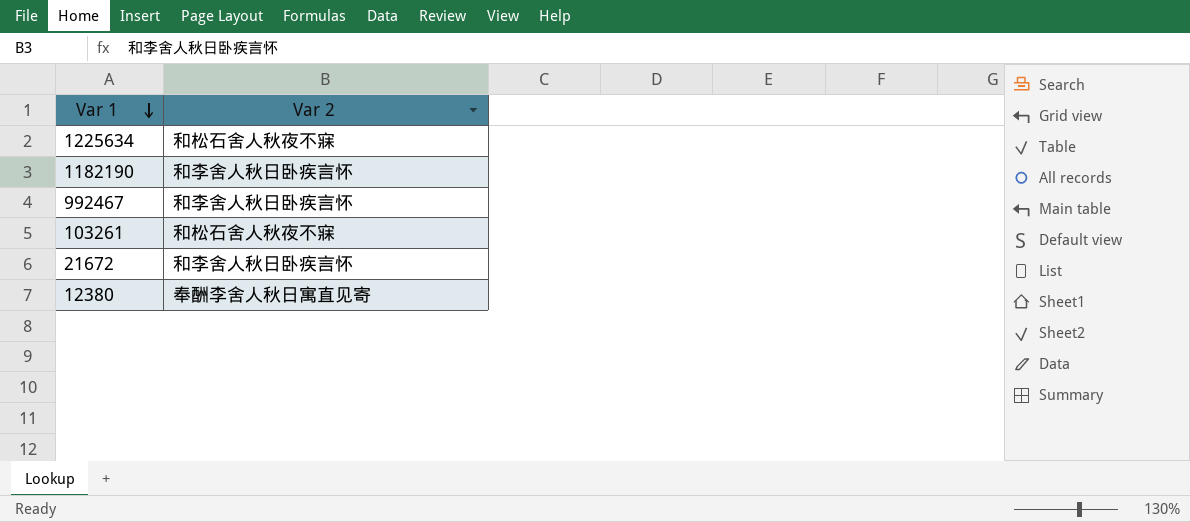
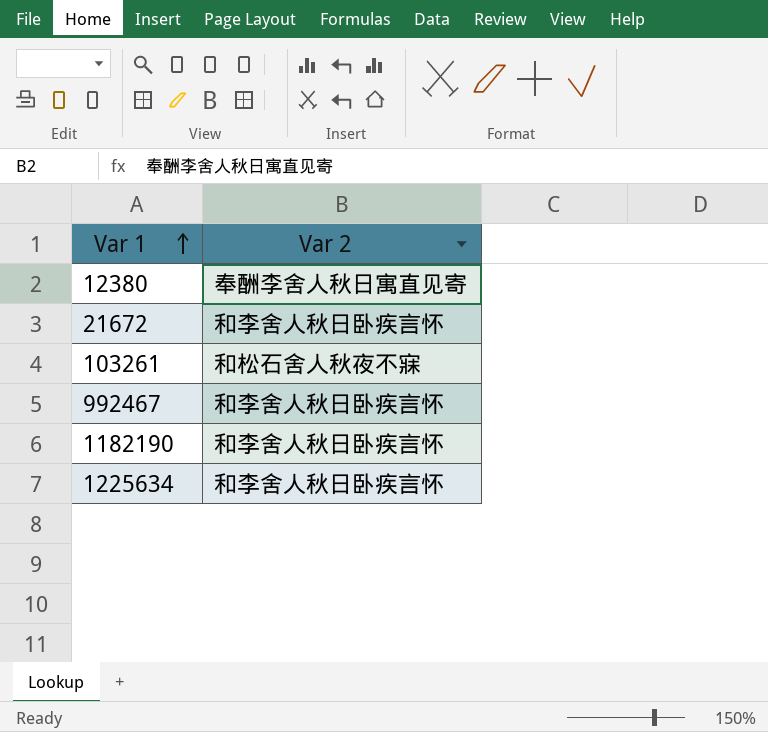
row order: Var 1 descending -> Var 1 ascending
1225634 | Var 2: 和松石舍人秋夜不寐 -> 和李舍人秋日卧疾言怀

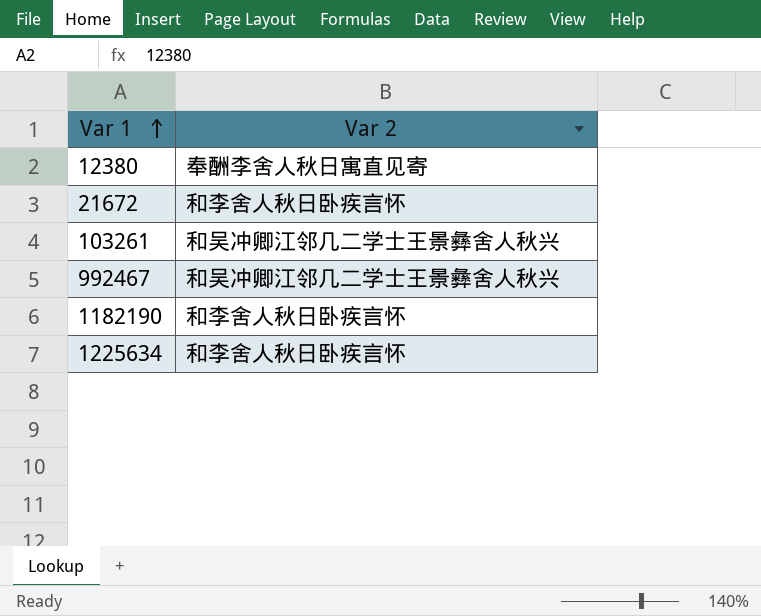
103261 | Var 2: 和松石舍人秋夜不寐 -> 和吴冲卿江邻几二学士王景彝舍人秋兴
992467 | Var 2: 和李舍人秋日卧疾言怀 -> 和吴冲卿江邻几二学士王景彝舍人秋兴

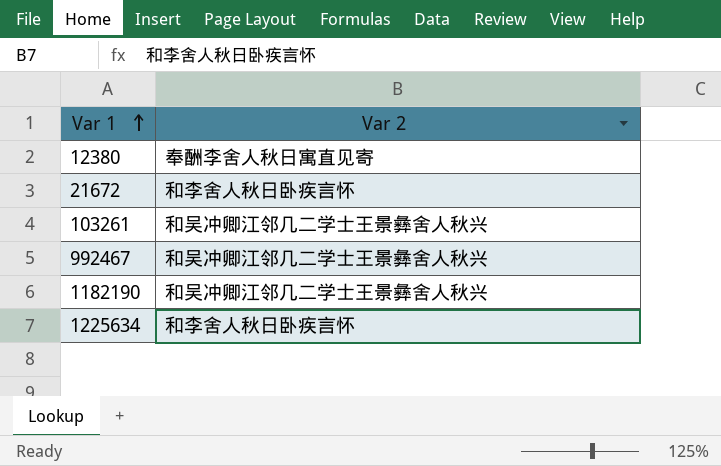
1182190 | Var 2: 和李舍人秋日卧疾言怀 -> 和吴冲卿江邻几二学士王景彝舍人秋兴

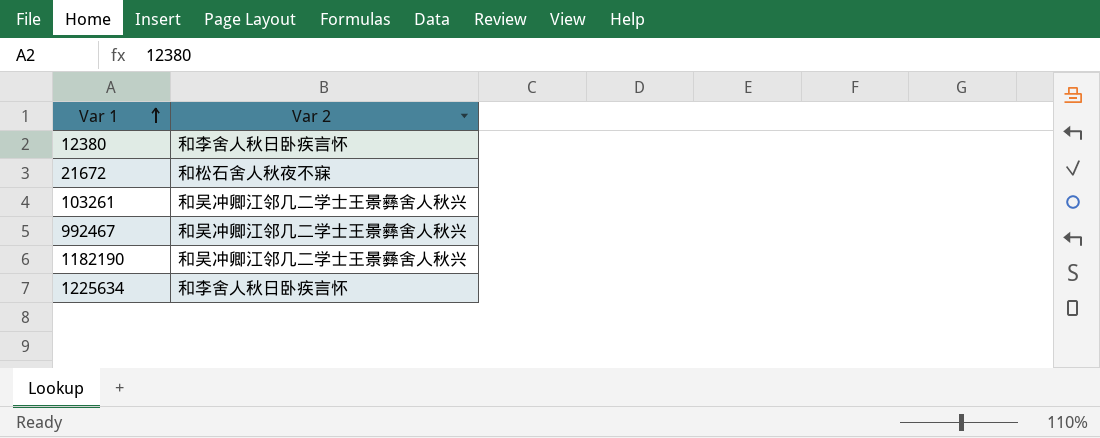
12380 | Var 2: 奉酬李舍人秋日寓直见寄 -> 和李舍人秋日卧疾言怀
21672 | Var 2: 和李舍人秋日卧疾言怀 -> 和松石舍人秋夜不寐

